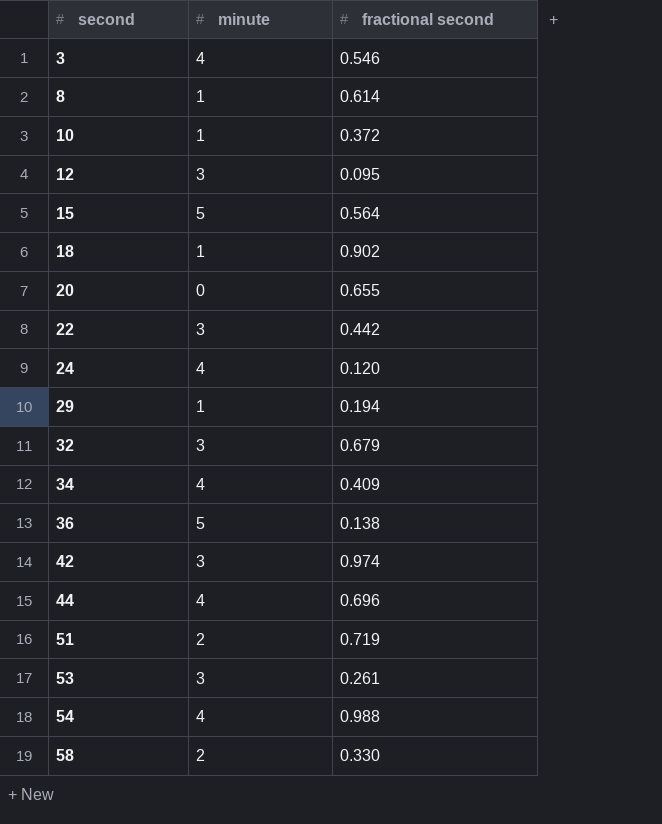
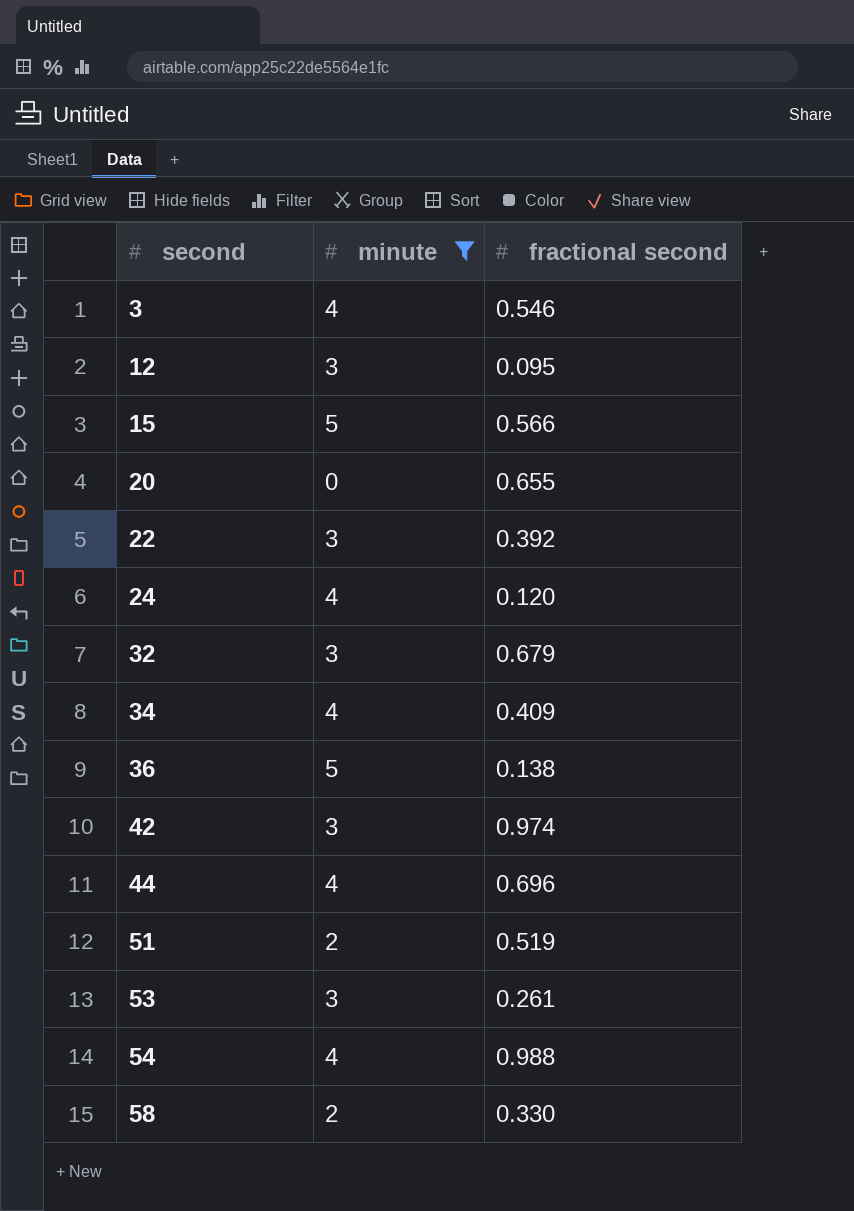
filter: none -> minute != 1
15 | fractional second: 0.564 -> 0.566
22 | fractional second: 0.442 -> 0.392
51 | fractional second: 0.719 -> 0.519

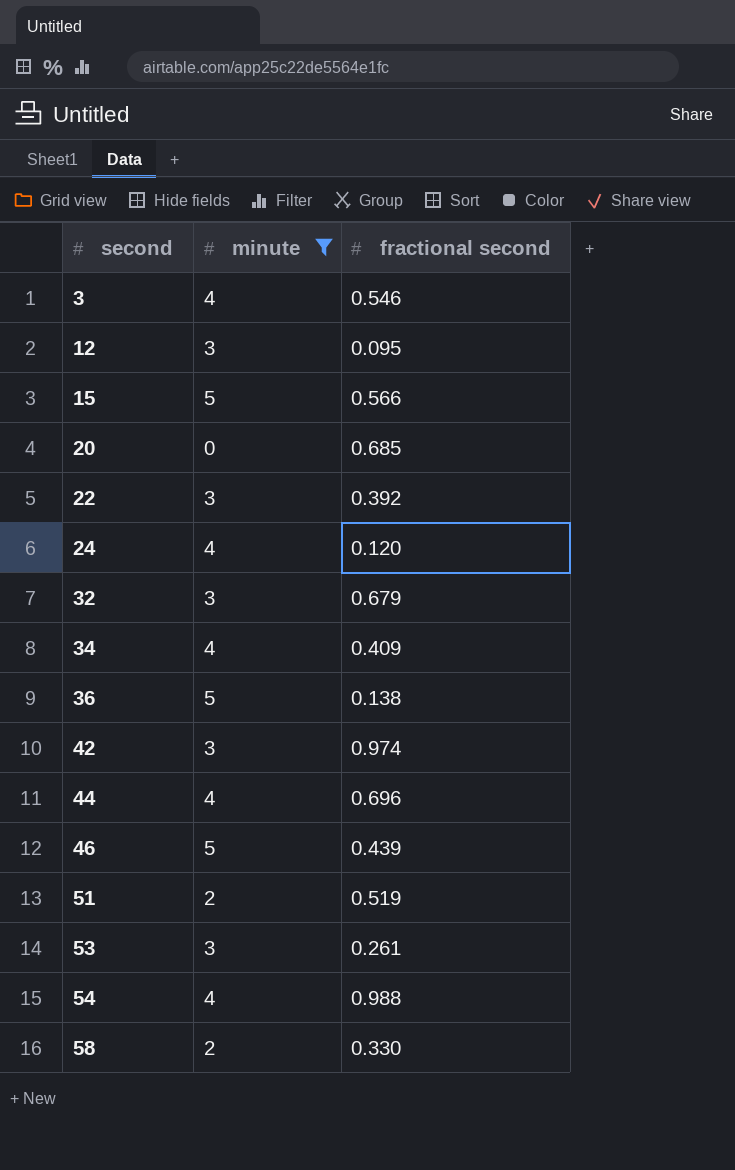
20 | fractional second: 0.655 -> 0.685
row 46: none -> 5 | 0.439

